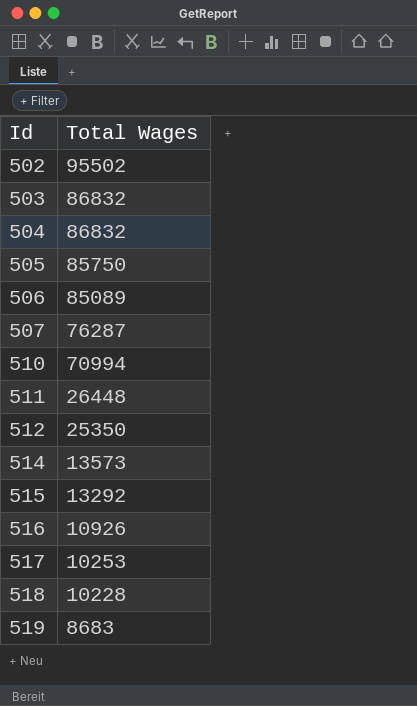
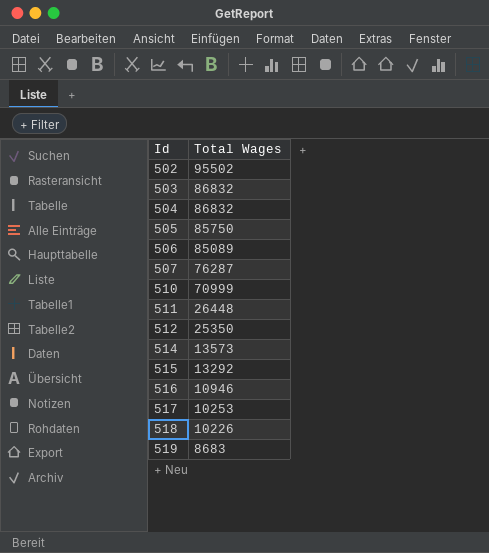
510 | Total Wages: 70994 -> 70999
516 | Total Wages: 10926 -> 10946
518 | Total Wages: 10228 -> 10226

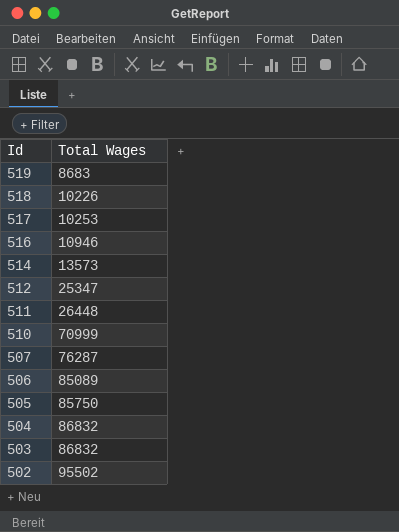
row order: Id ascending -> Id descending
row 515: 13292 -> none
512 | Total Wages: 25350 -> 25347

